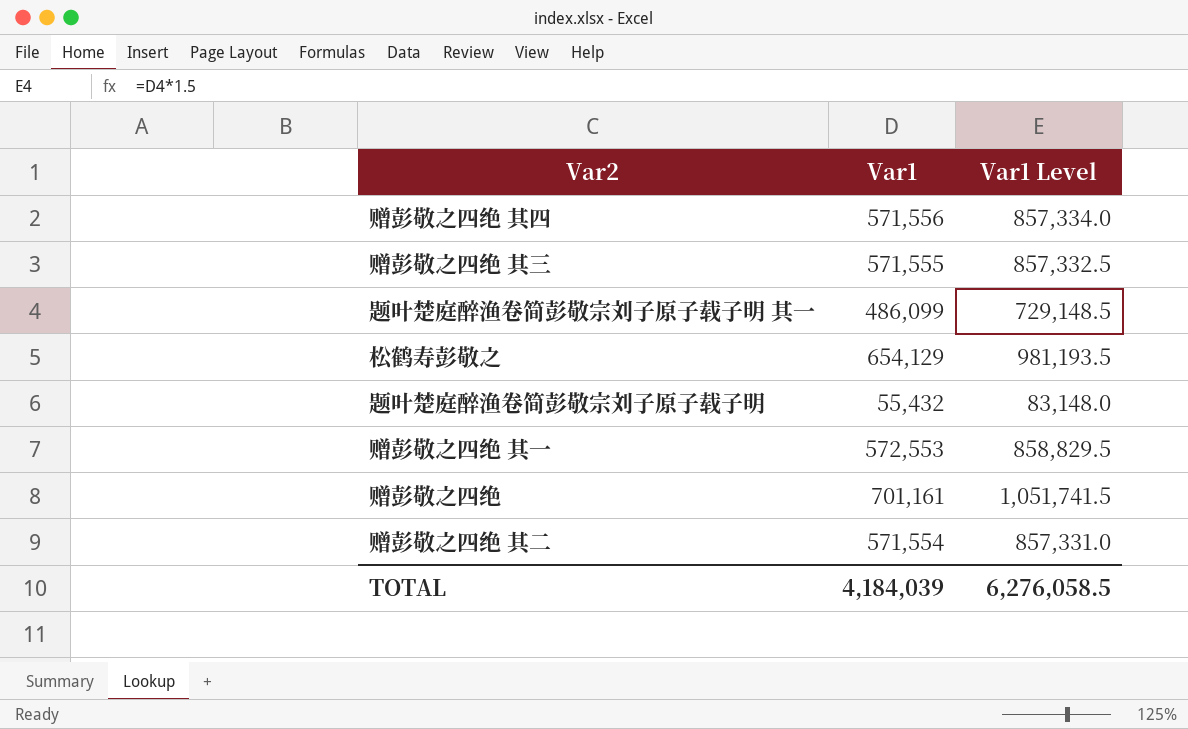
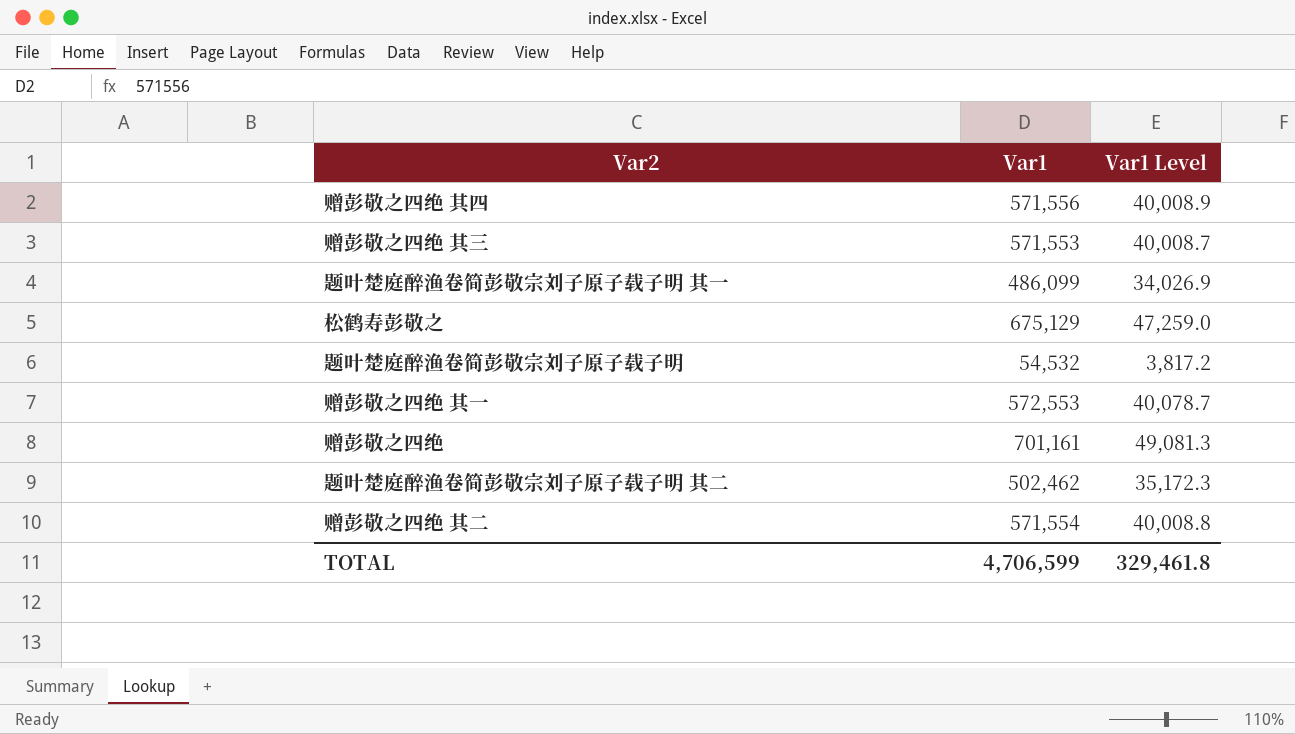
column Var1 Level | formula: [Var1] * 1.5 -> [Var1] * 0.07
赠彭敬之四绝 其三 | Var1: 571,555 -> 571,553
松鹤寿彭敬之 | Var1: 654,129 -> 675,129
题叶楚庭醉渔卷简彭敬宗刘子原子载子明 | Var1: 55,432 -> 54,532
row 题叶楚庭醉渔卷简彭敬宗刘子原子载子明 其二: none -> 502,462 | 35,172.3
TOTAL | Var1: 4,184,039 -> 4,706,599
TOTAL | Var1 Level: 6,276,058.5 -> 329,461.8

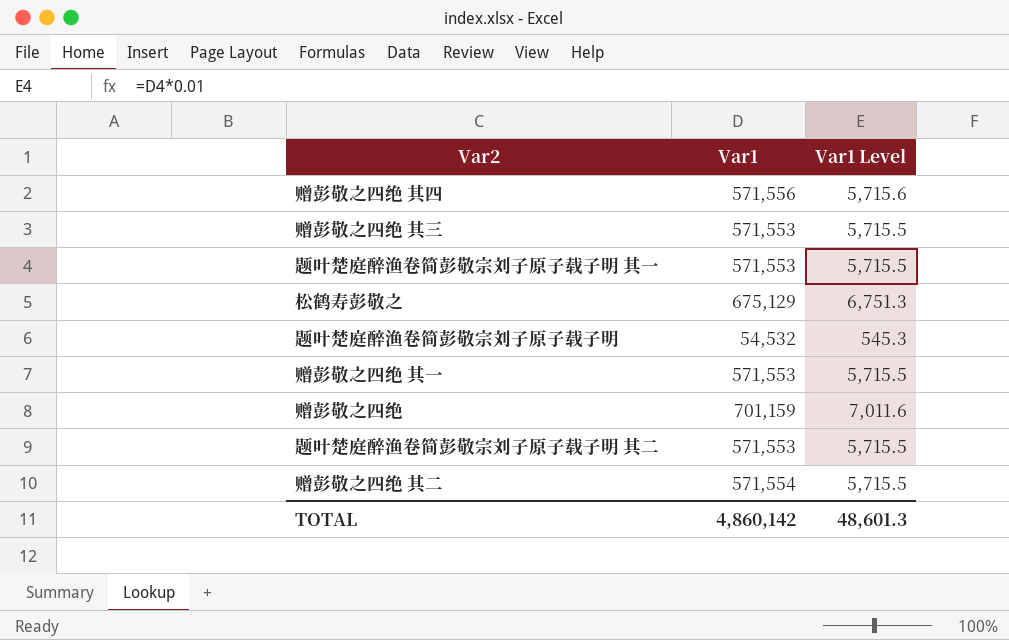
column Var1 Level | formula: [Var1] * 0.07 -> [Var1] * 0.01
题叶楚庭醉渔卷简彭敬宗刘子原子载子明 其一 | Var1: 486,099 -> 571,553
赠彭敬之四绝 其一 | Var1: 572,553 -> 571,553
赠彭敬之四绝 | Var1: 701,161 -> 701,159
题叶楚庭醉渔卷简彭敬宗刘子原子载子明 其二 | Var1: 502,462 -> 571,553
TOTAL | Var1: 4,706,599 -> 4,860,142
TOTAL | Var1 Level: 329,461.8 -> 48,601.3

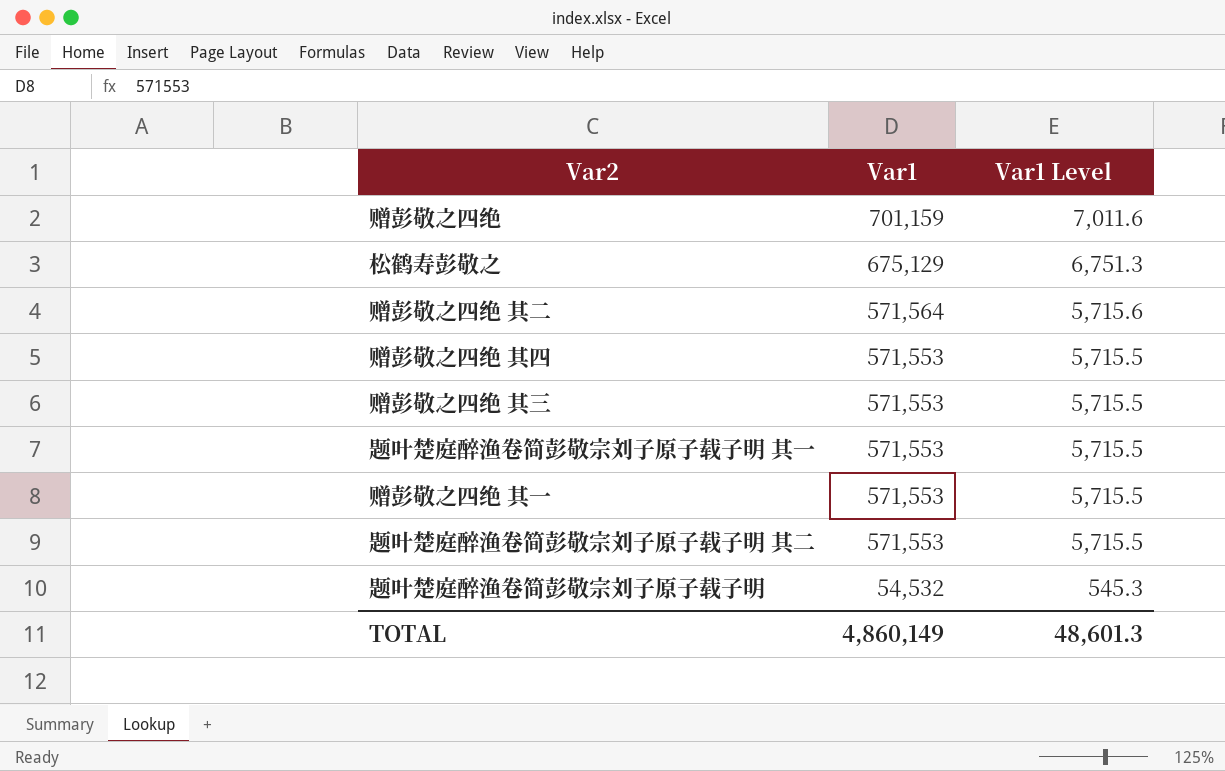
row order: none -> Var1 descending
赠彭敬之四绝 其二 | Var1: 571,554 -> 571,564
赠彭敬之四绝 其二 | Var1 Level: 5,715.5 -> 5,715.6
赠彭敬之四绝 其四 | Var1: 571,556 -> 571,553
赠彭敬之四绝 其四 | Var1 Level: 5,715.6 -> 5,715.5
TOTAL | Var1: 4,860,142 -> 4,860,149

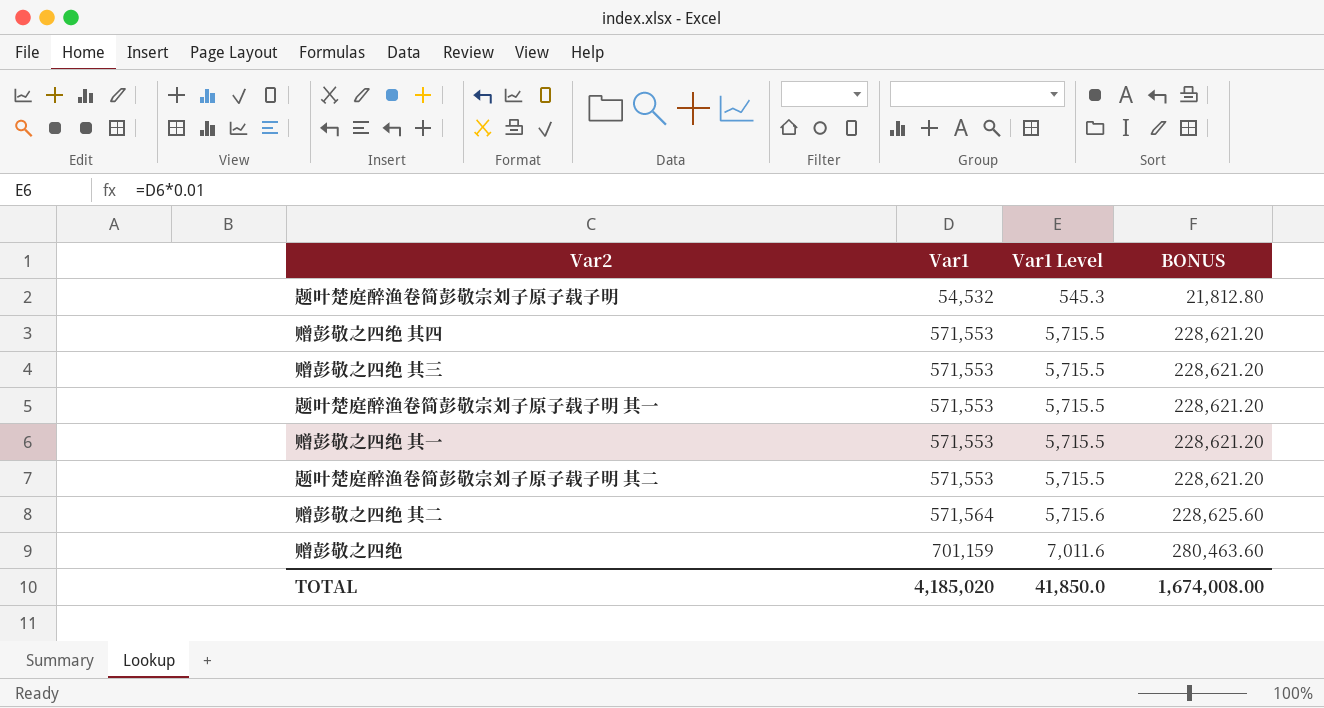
row order: Var1 descending -> Var1 ascending
column BONUS | formula: none -> [Var1] * 0.4
row 松鹤寿彭敬之: 675,129 | 6,751.3 -> none
TOTAL | Var1: 4,860,149 -> 4,185,020
TOTAL | Var1 Level: 48,601.3 -> 41,850.0

